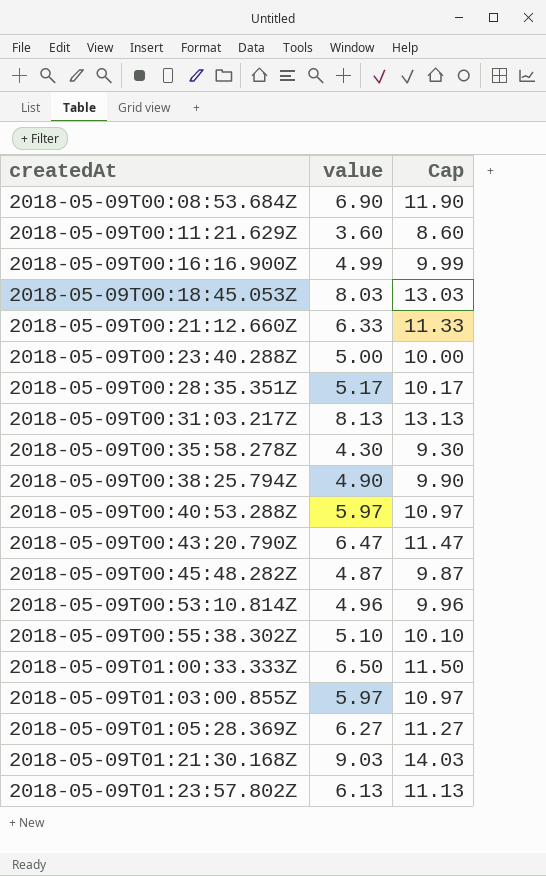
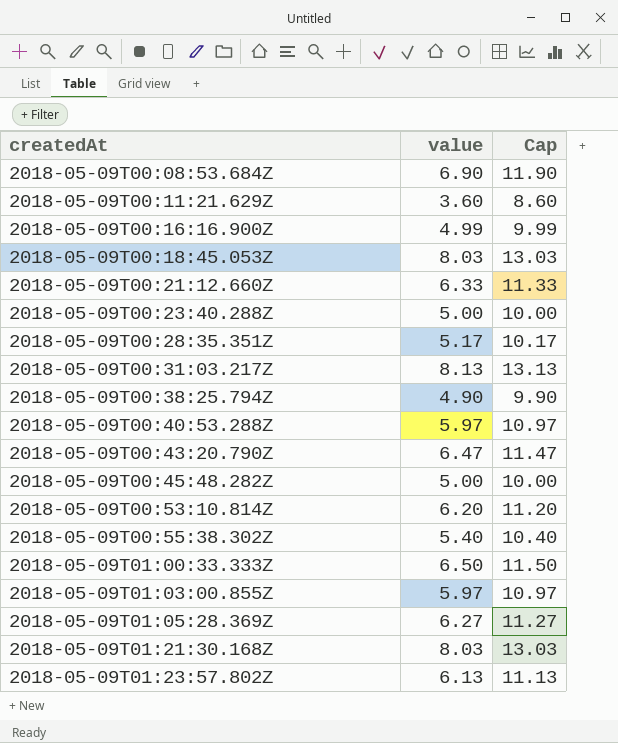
row 2018-05-09T00:35:58.278Z: 4.30 | 9.30 -> none
2018-05-09T00:45:48.282Z | value: 4.87 -> 5.00
2018-05-09T00:45:48.282Z | Cap: 9.87 -> 10.00
2018-05-09T00:53:10.814Z | value: 4.96 -> 6.20
2018-05-09T00:53:10.814Z | Cap: 9.96 -> 11.20
2018-05-09T00:55:38.302Z | value: 5.10 -> 5.40
2018-05-09T00:55:38.302Z | Cap: 10.10 -> 10.40
2018-05-09T01:21:30.168Z | value: 9.03 -> 8.03
2018-05-09T01:21:30.168Z | Cap: 14.03 -> 13.03

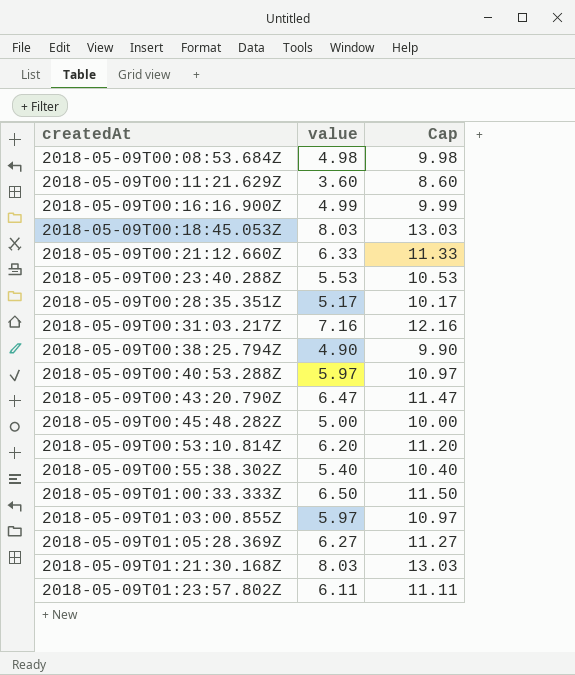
2018-05-09T00:08:53.684Z | value: 6.90 -> 4.98
2018-05-09T00:08:53.684Z | Cap: 11.90 -> 9.98
2018-05-09T00:23:40.288Z | value: 5.00 -> 5.53
2018-05-09T00:23:40.288Z | Cap: 10.00 -> 10.53
2018-05-09T00:31:03.217Z | value: 8.13 -> 7.16
2018-05-09T00:31:03.217Z | Cap: 13.13 -> 12.16
2018-05-09T01:23:57.802Z | value: 6.13 -> 6.11
2018-05-09T01:23:57.802Z | Cap: 11.13 -> 11.11

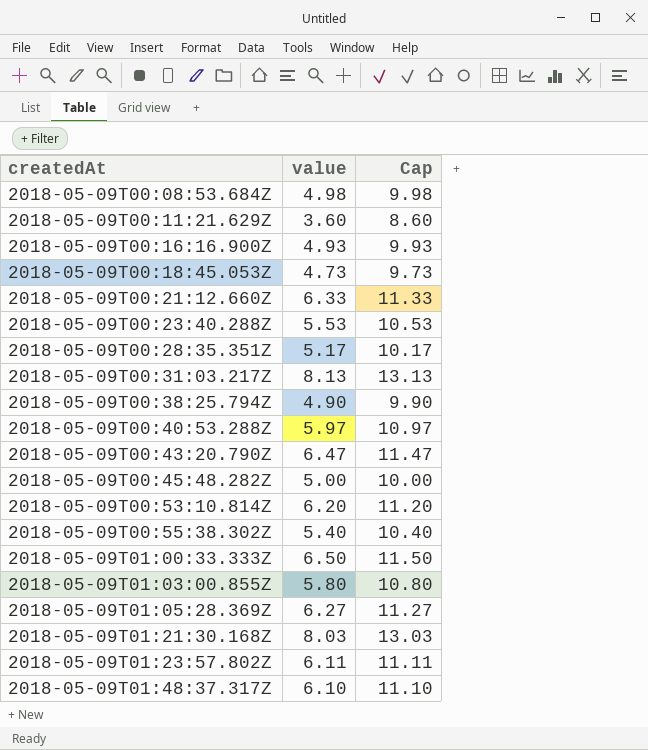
2018-05-09T00:16:16.900Z | value: 4.99 -> 4.93
2018-05-09T00:16:16.900Z | Cap: 9.99 -> 9.93
2018-05-09T00:18:45.053Z | value: 8.03 -> 4.73
2018-05-09T00:18:45.053Z | Cap: 13.03 -> 9.73
2018-05-09T00:31:03.217Z | value: 7.16 -> 8.13
2018-05-09T00:31:03.217Z | Cap: 12.16 -> 13.13
2018-05-09T01:03:00.855Z | value: 5.97 -> 5.80
2018-05-09T01:03:00.855Z | Cap: 10.97 -> 10.80
row 2018-05-09T01:48:37.317Z: none -> 6.10 | 11.10

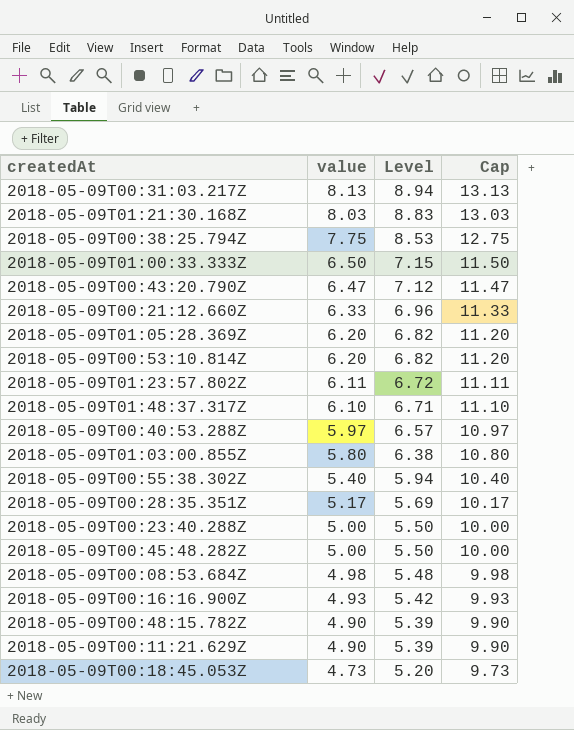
row order: createdAt ascending -> value descending
column Level | formula: none -> [value] * 1.1
2018-05-09T00:38:25.794Z | value: 4.90 -> 7.75
2018-05-09T00:38:25.794Z | Cap: 9.90 -> 12.75
2018-05-09T01:05:28.369Z | value: 6.27 -> 6.20
2018-05-09T01:05:28.369Z | Cap: 11.27 -> 11.20
2018-05-09T00:23:40.288Z | value: 5.53 -> 5.00
2018-05-09T00:23:40.288Z | Cap: 10.53 -> 10.00
row 2018-05-09T00:48:15.782Z: none -> 4.90 | 5.39 | 9.90
2018-05-09T00:11:21.629Z | value: 3.60 -> 4.90
2018-05-09T00:11:21.629Z | Cap: 8.60 -> 9.90

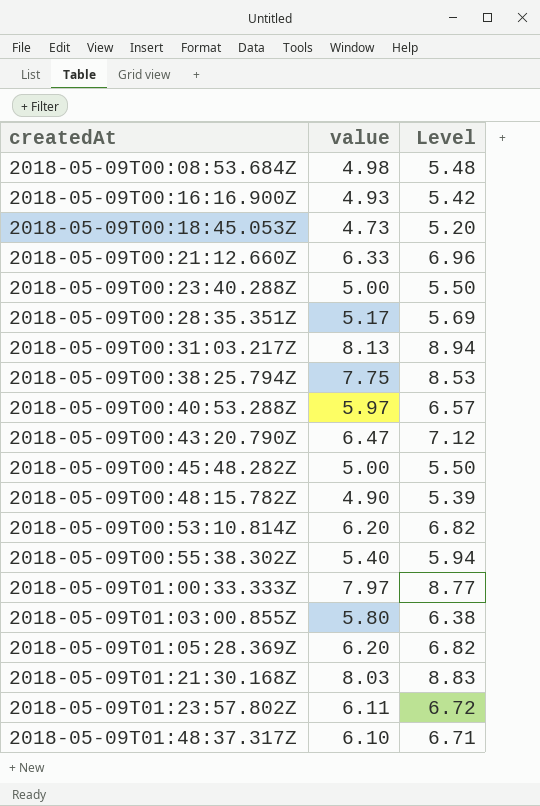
row order: value descending -> createdAt ascending
column Cap | formula: [value] + 5 -> none
row 2018-05-09T00:11:21.629Z: 4.90 | 5.39 | 9.90 -> none
2018-05-09T01:00:33.333Z | value: 6.50 -> 7.97
2018-05-09T01:00:33.333Z | Level: 7.15 -> 8.77

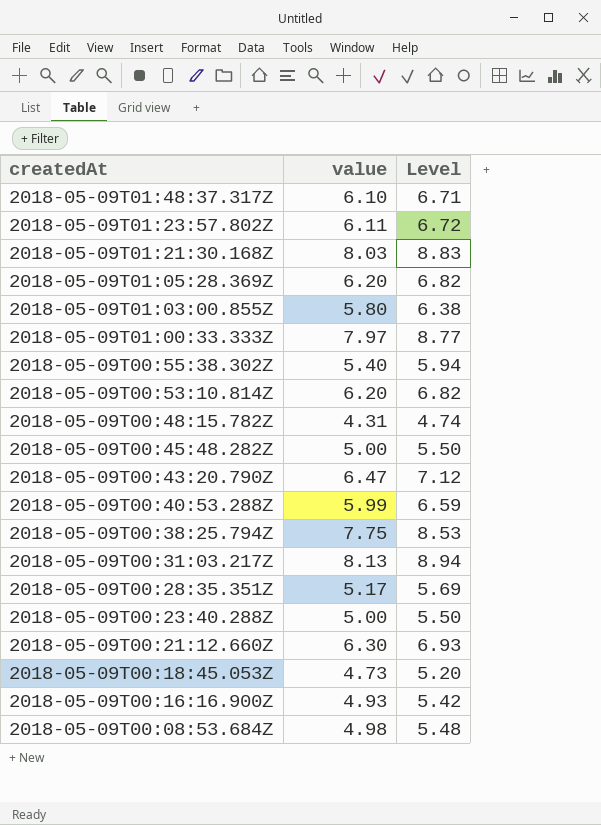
row order: createdAt ascending -> createdAt descending
2018-05-09T00:48:15.782Z | value: 4.90 -> 4.31
2018-05-09T00:48:15.782Z | Level: 5.39 -> 4.74
2018-05-09T00:40:53.288Z | value: 5.97 -> 5.99
2018-05-09T00:40:53.288Z | Level: 6.57 -> 6.59
2018-05-09T00:21:12.660Z | value: 6.33 -> 6.30
2018-05-09T00:21:12.660Z | Level: 6.96 -> 6.93

